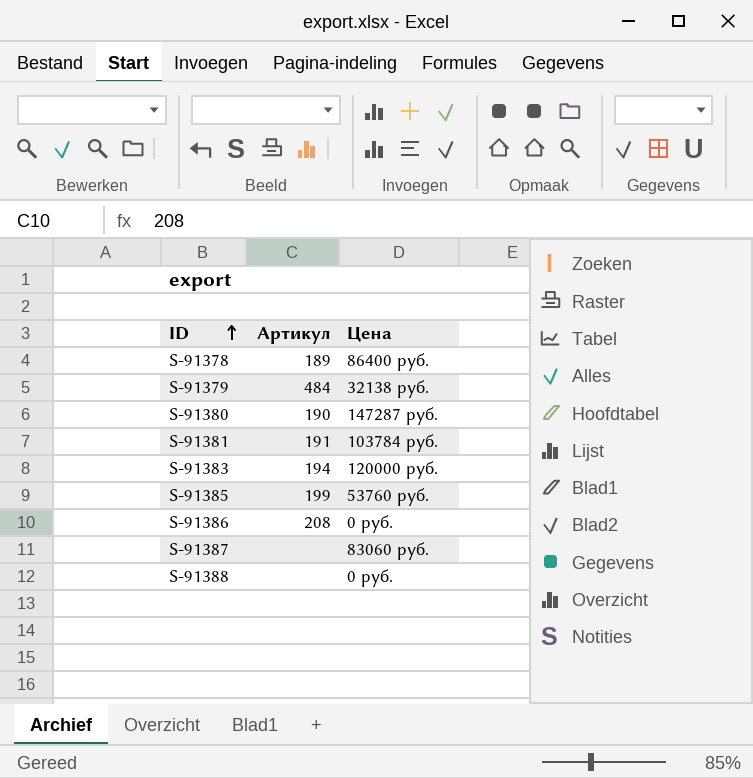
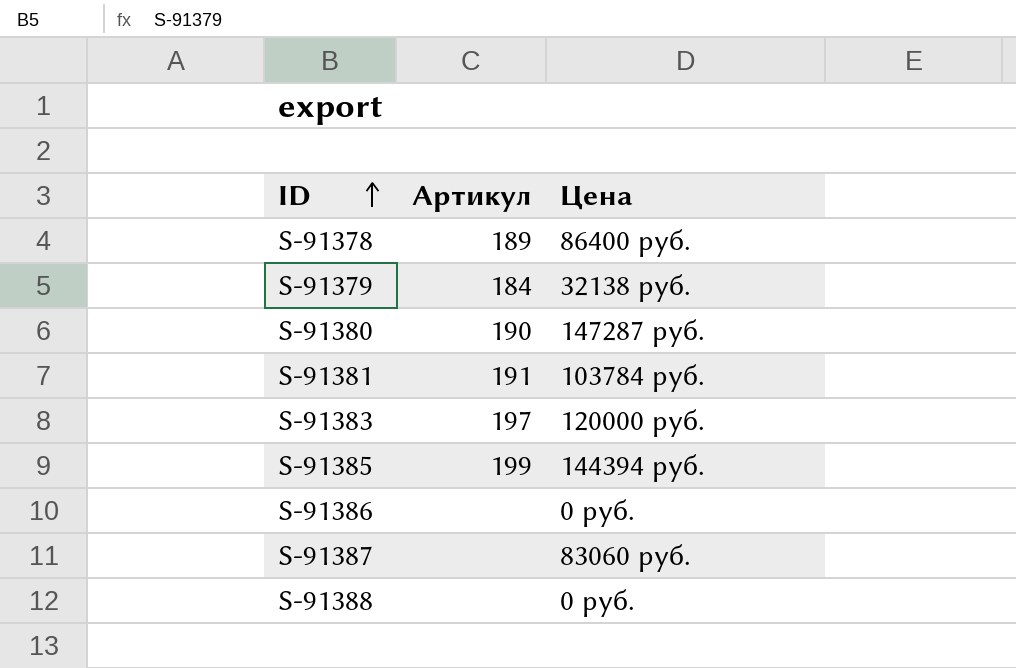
S-91379 | Артикул: 484 -> 184
S-91383 | Артикул: 194 -> 197
S-91385 | Цена: 53760 руб. -> 144394 руб.
S-91386 | Артикул: 208 -> none

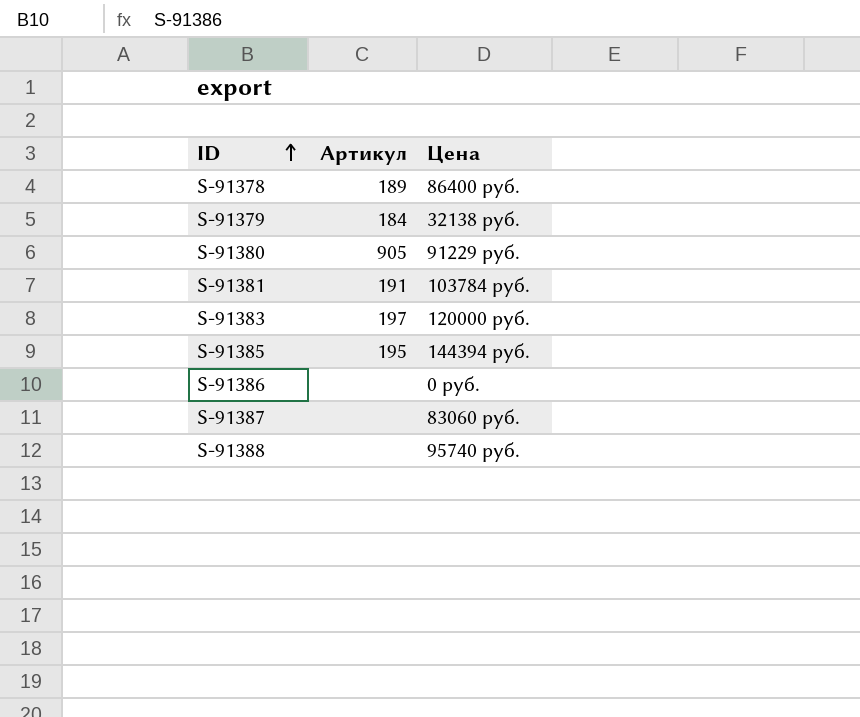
S-91380 | Артикул: 190 -> 905
S-91380 | Цена: 147287 руб. -> 91229 руб.
S-91385 | Артикул: 199 -> 195
S-91388 | Цена: 0 руб. -> 95740 руб.

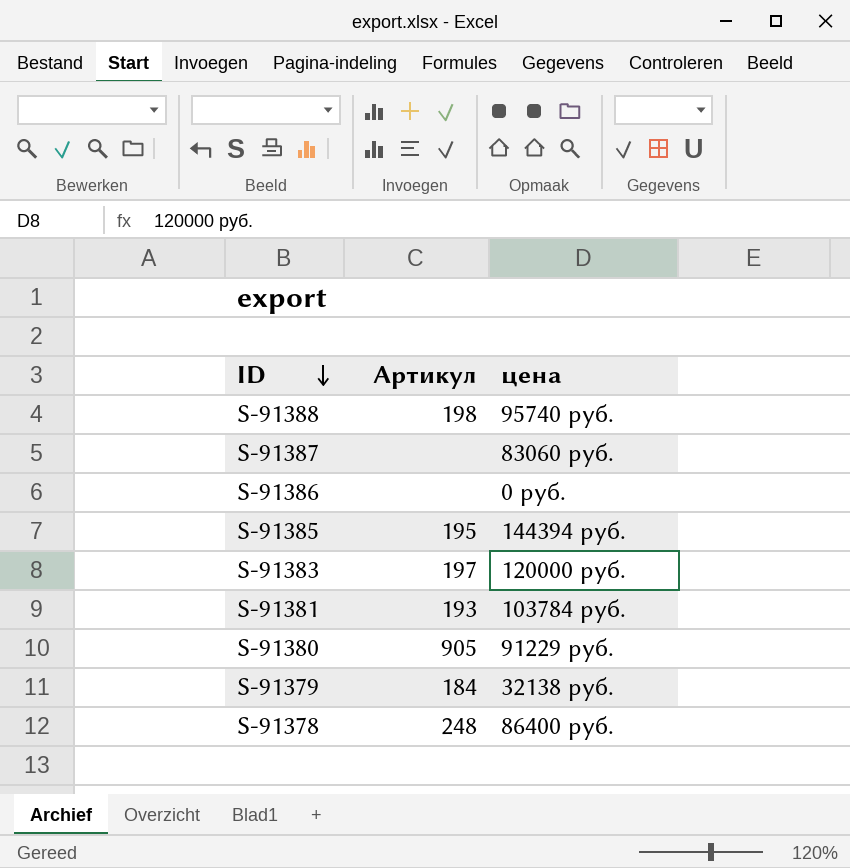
row order: ID ascending -> ID descending
column name: Цена -> цена
S-91388 | Артикул: none -> 198
S-91381 | Артикул: 191 -> 193
S-91378 | Артикул: 189 -> 248

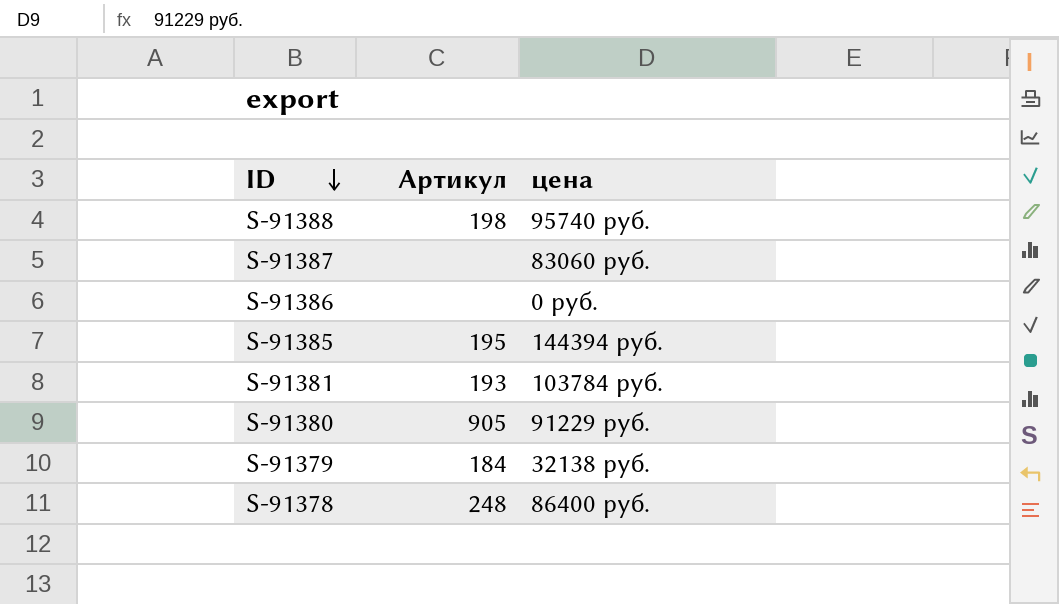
row S-91383: 197 | 120000 руб. -> none

